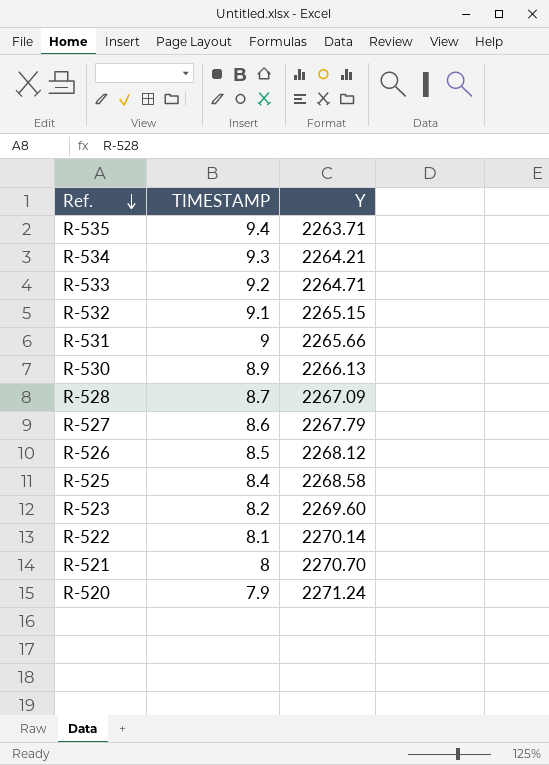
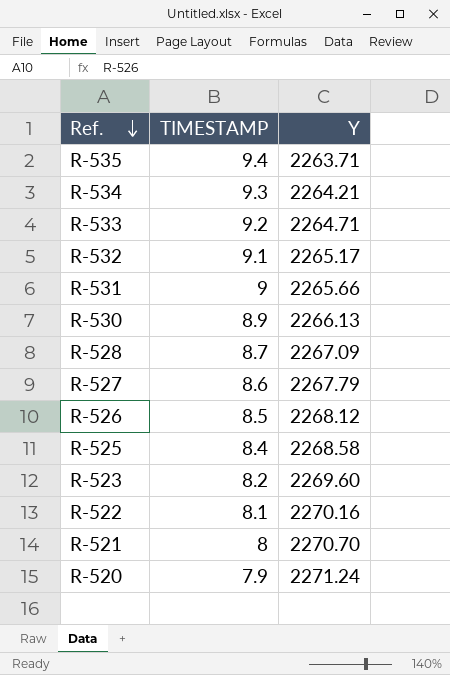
R-532 | Y: 2265.15 -> 2265.17
R-522 | Y: 2270.14 -> 2270.16

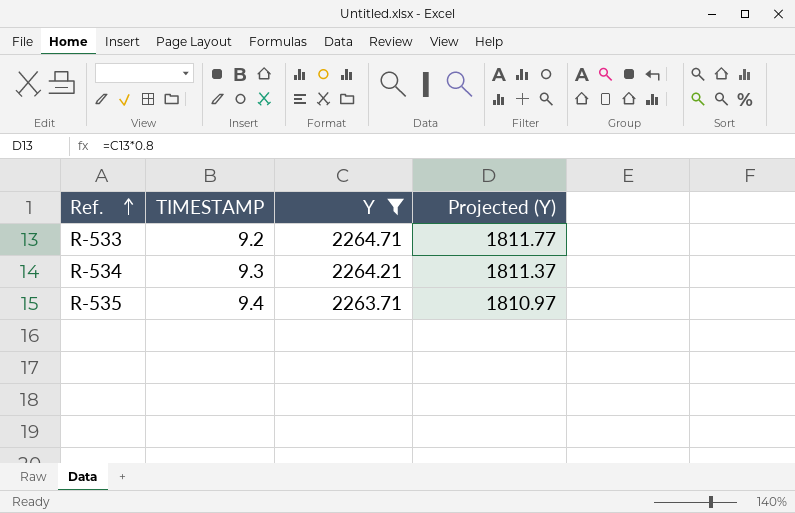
filter: none -> Y <= 2264.71
row order: Ref. descending -> Ref. ascending
column Projected (Y) | formula: none -> [Y] * 0.8

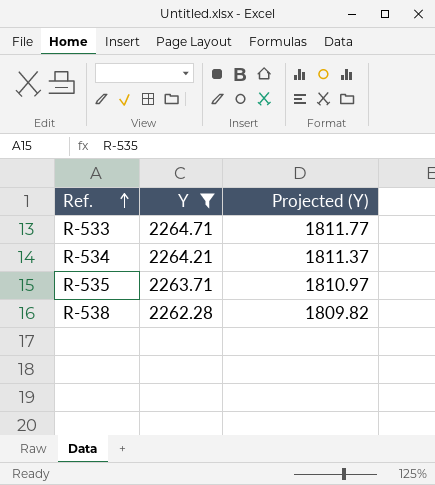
column TIMESTAMP | position: 2 -> none
row R-538: none -> 2262.28 | 1809.82

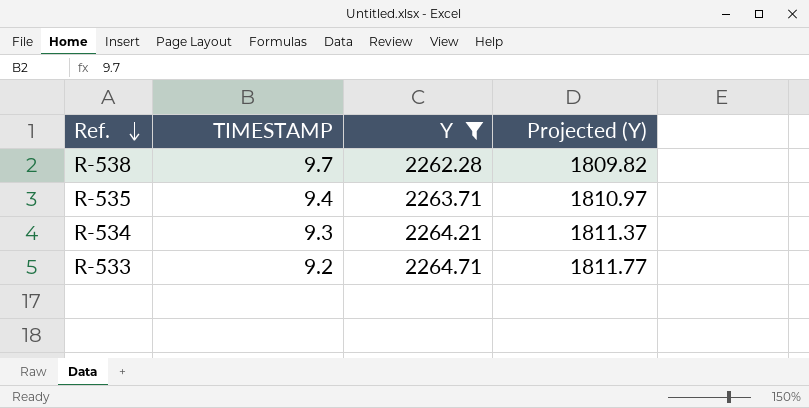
row order: Ref. ascending -> Ref. descending
column TIMESTAMP | position: none -> 2

